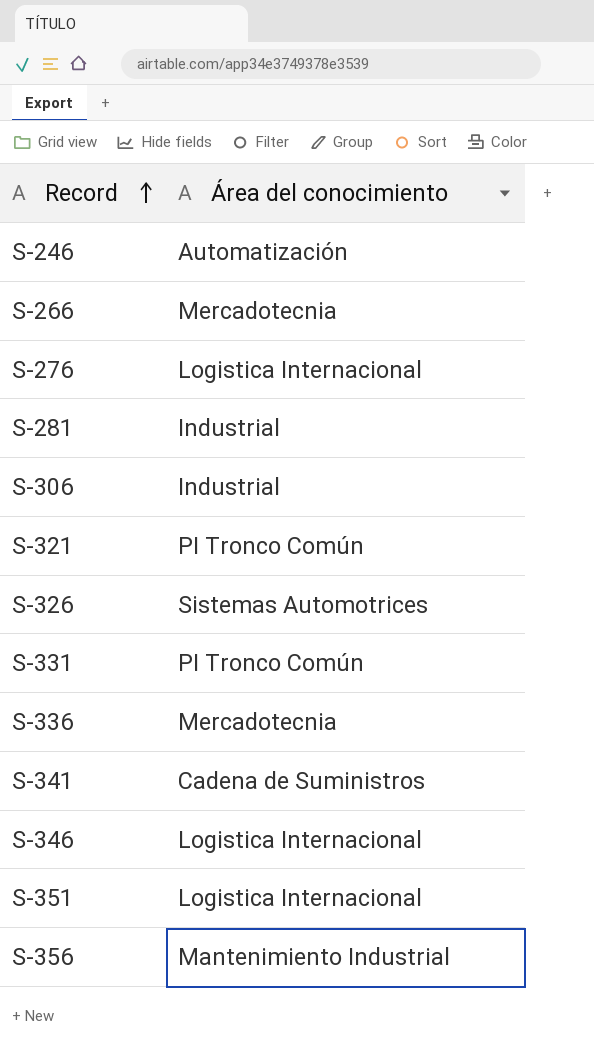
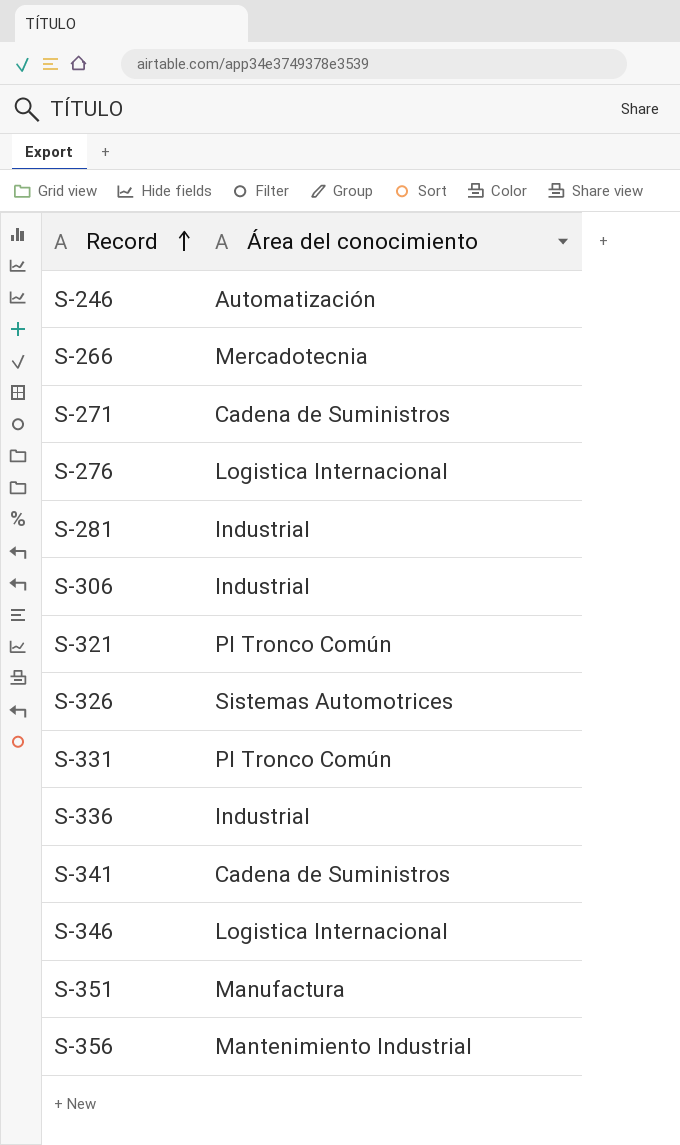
row S-271: none -> Cadena de Suministros
S-336 | Área del conocimiento: Mercadotecnia -> Industrial
S-351 | Área del conocimiento: Logistica Internacional -> Manufactura

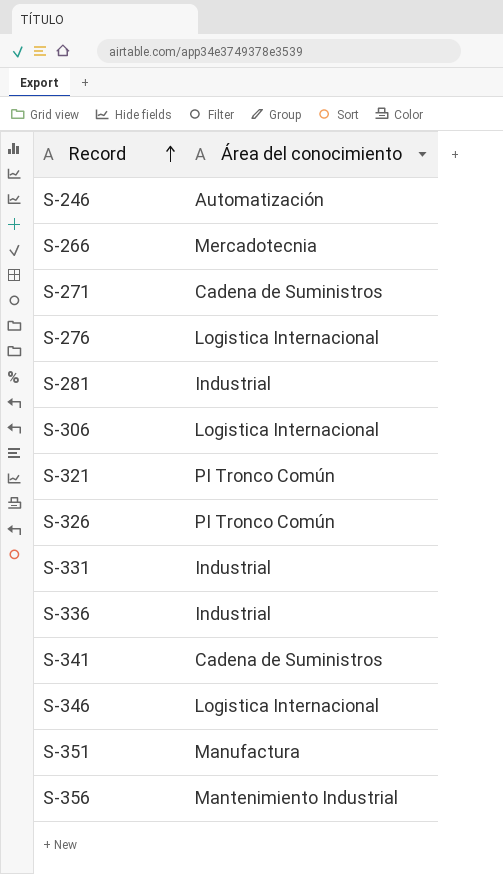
S-306 | Área del conocimiento: Industrial -> Logistica Internacional
S-326 | Área del conocimiento: Sistemas Automotrices -> PI Tronco Común
S-331 | Área del conocimiento: PI Tronco Común -> Industrial

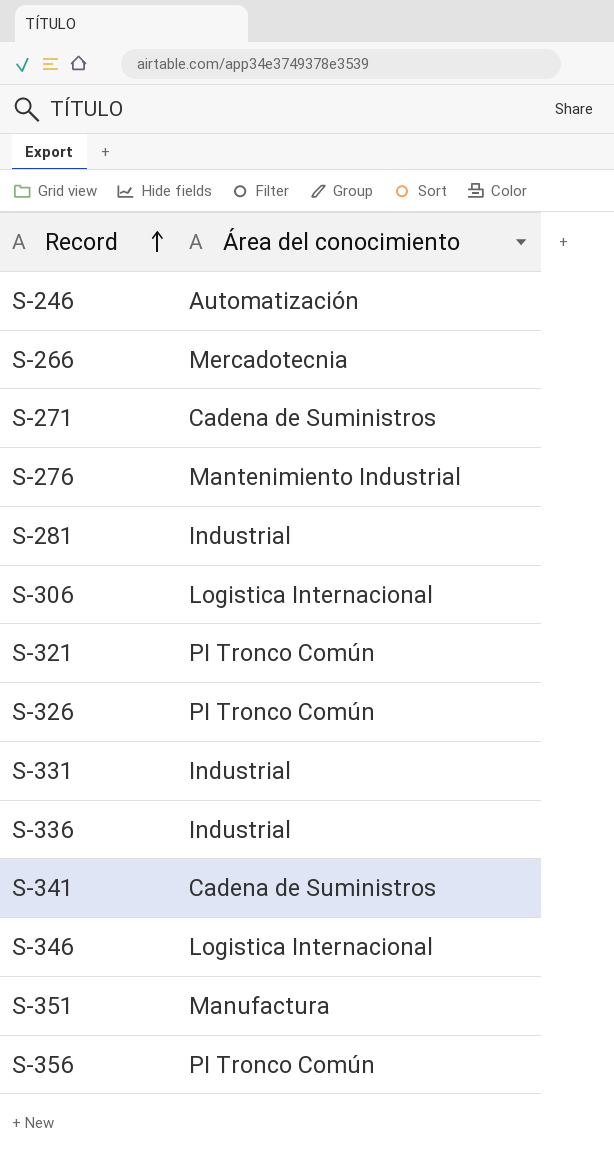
S-276 | Área del conocimiento: Logistica Internacional -> Mantenimiento Industrial
S-356 | Área del conocimiento: Mantenimiento Industrial -> PI Tronco Común

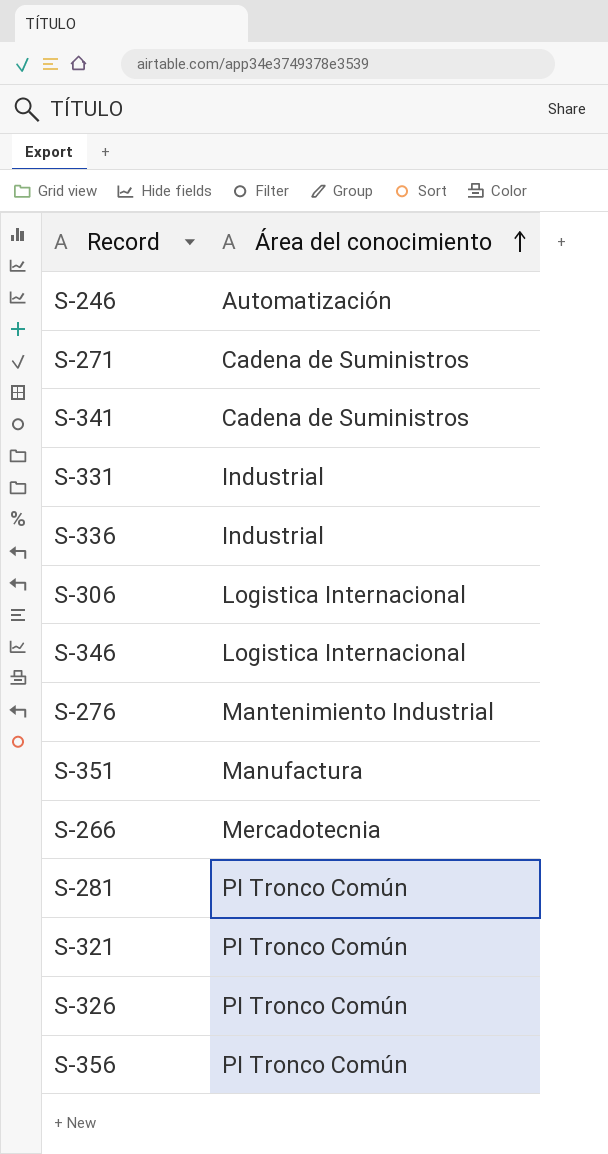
row order: Record ascending -> Área del conocimiento ascending
S-281 | Área del conocimiento: Industrial -> PI Tronco Común

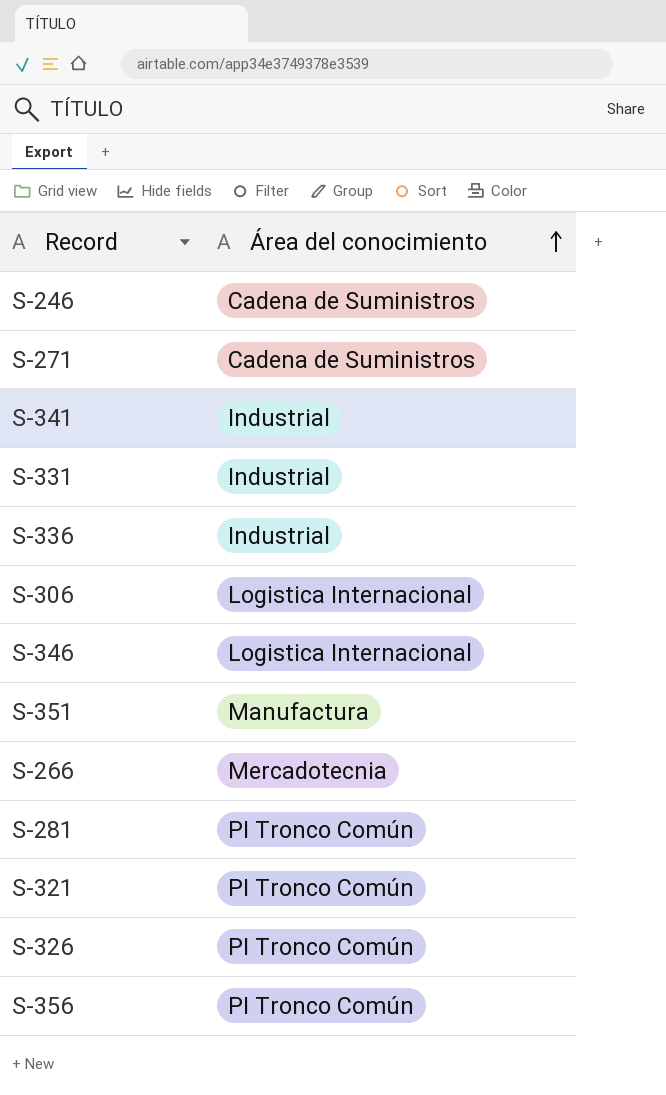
row S-276: Mantenimiento Industrial -> none
S-246 | Área del conocimiento: Automatización -> Cadena de Suministros
S-341 | Área del conocimiento: Cadena de Suministros -> Industrial

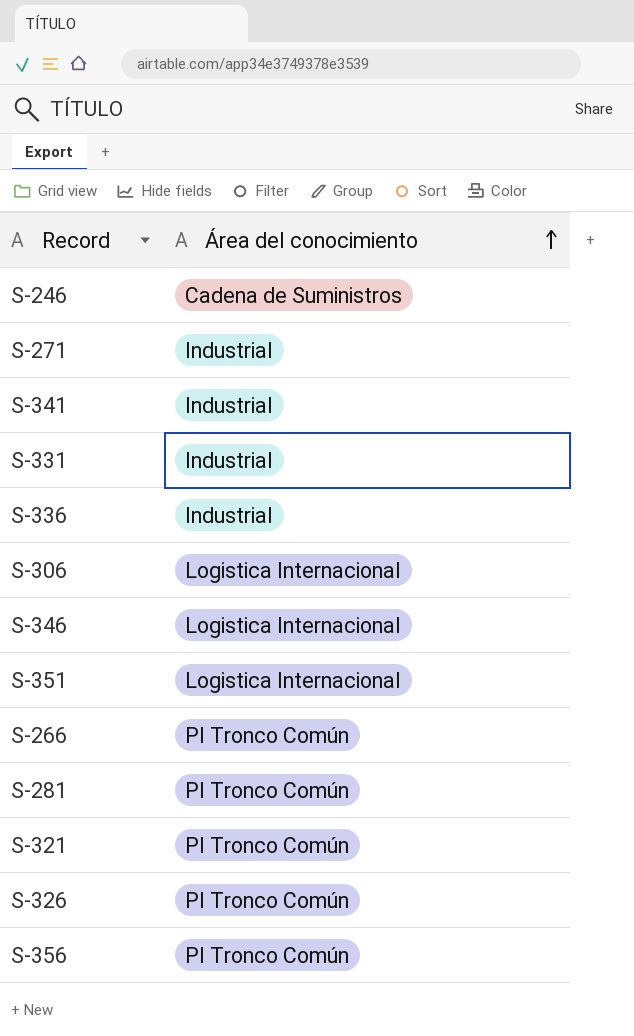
S-271 | Área del conocimiento: Cadena de Suministros -> Industrial
S-351 | Área del conocimiento: Manufactura -> Logistica Internacional
S-266 | Área del conocimiento: Mercadotecnia -> PI Tronco Común

